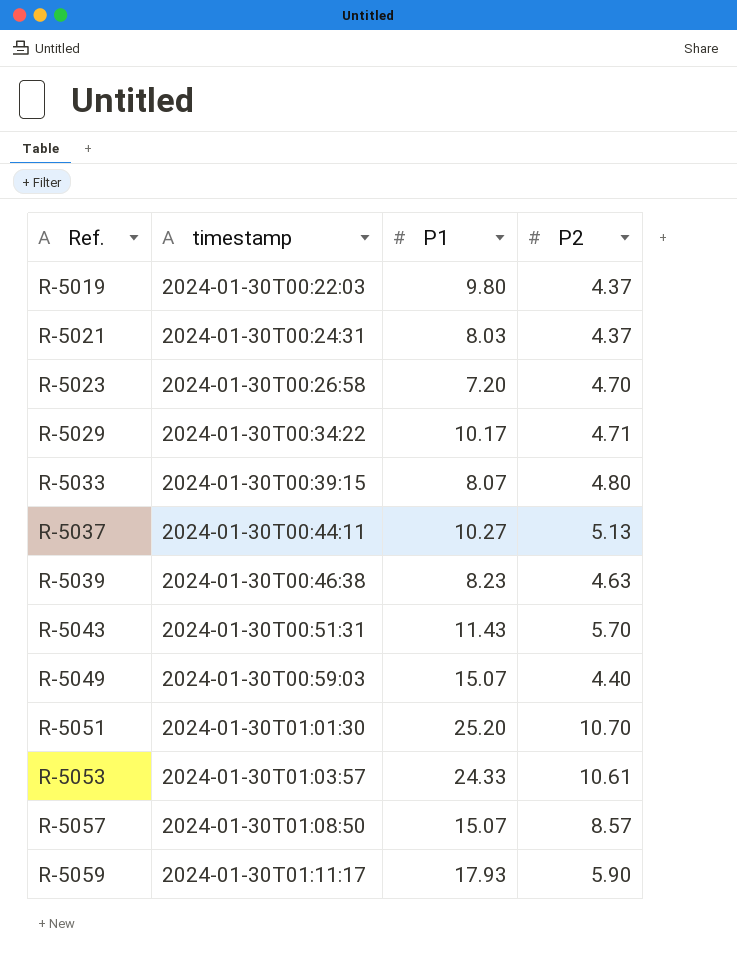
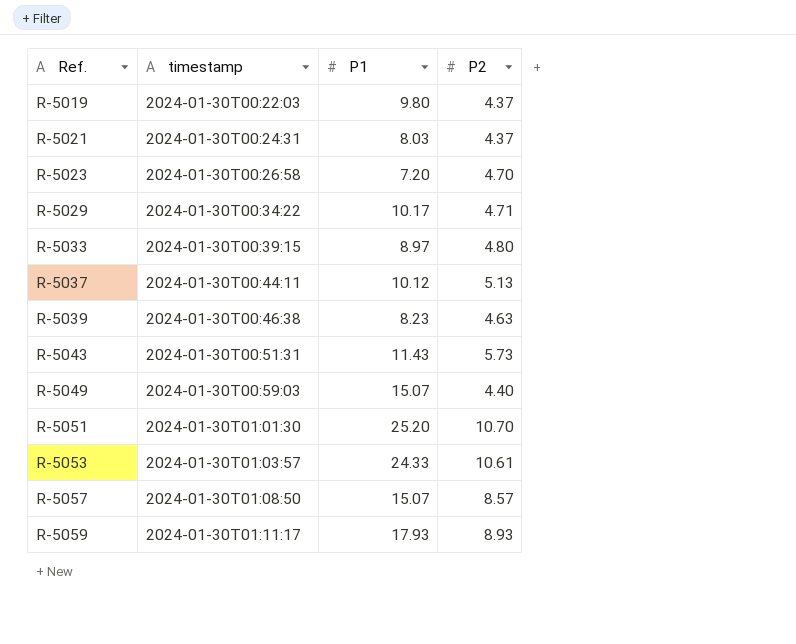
R-5033 | P1: 8.07 -> 8.97
R-5037 | P1: 10.27 -> 10.12
R-5043 | P2: 5.70 -> 5.73
R-5059 | P2: 5.90 -> 8.93

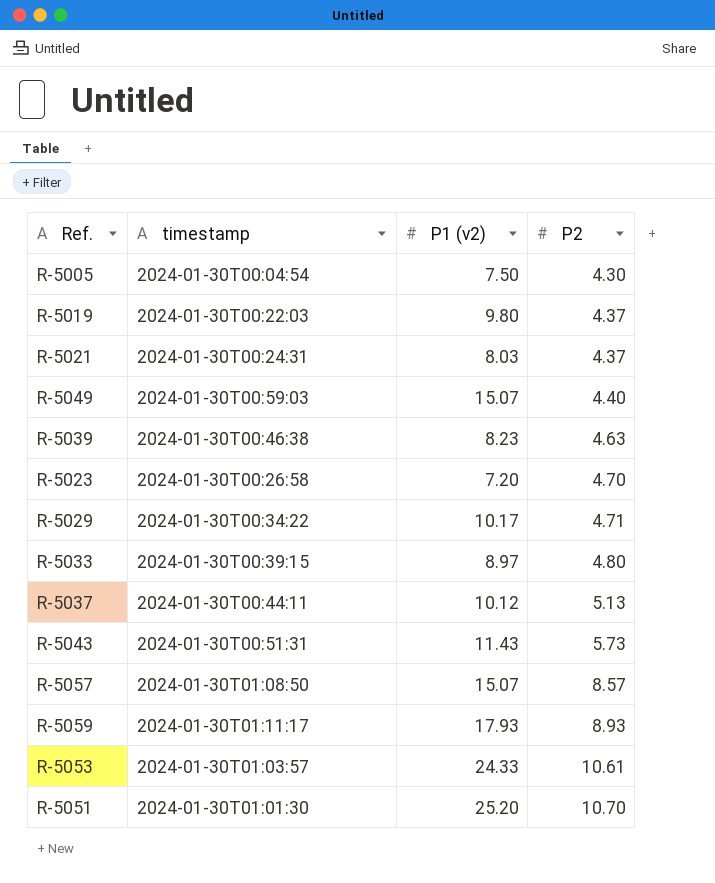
row order: Ref. ascending -> P2 ascending
column name: P1 -> P1 (v2)
row R-5005: none -> 2024-01-30T00:04:54 | 7.50 | 4.30

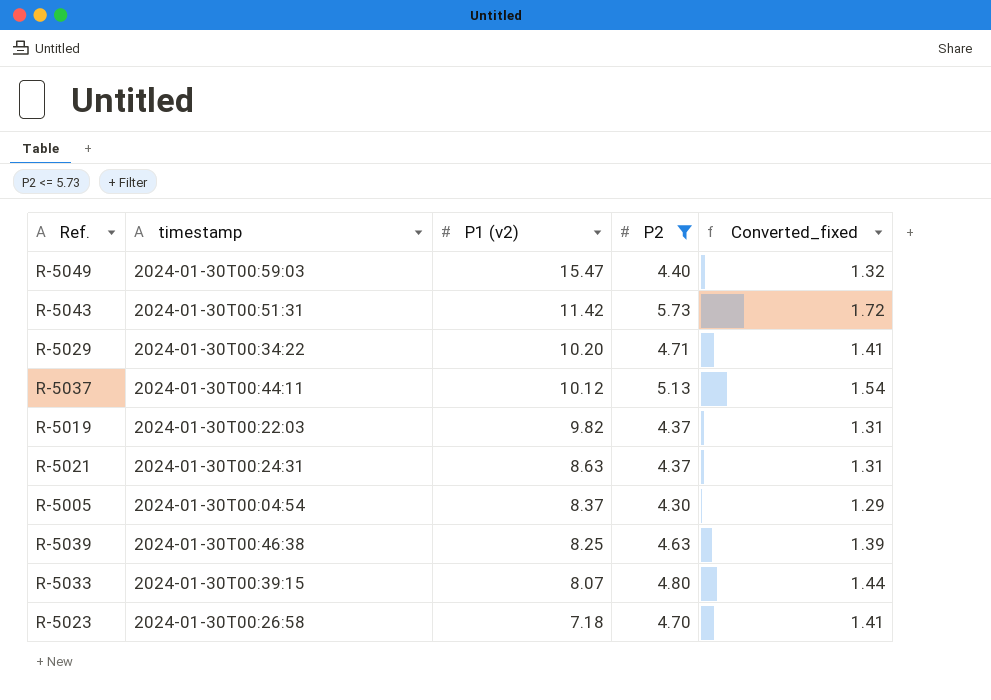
filter: none -> P2 <= 5.73
row order: P2 ascending -> P1 (v2) descending
column Converted_fixed | formula: none -> [P2] * 0.3
R-5049 | P1 (v2): 15.07 -> 15.47
R-5043 | P1 (v2): 11.43 -> 11.42
R-5029 | P1 (v2): 10.17 -> 10.20
R-5019 | P1 (v2): 9.80 -> 9.82
R-5021 | P1 (v2): 8.03 -> 8.63
R-5005 | P1 (v2): 7.50 -> 8.37
R-5039 | P1 (v2): 8.23 -> 8.25
R-5033 | P1 (v2): 8.97 -> 8.07
R-5023 | P1 (v2): 7.20 -> 7.18

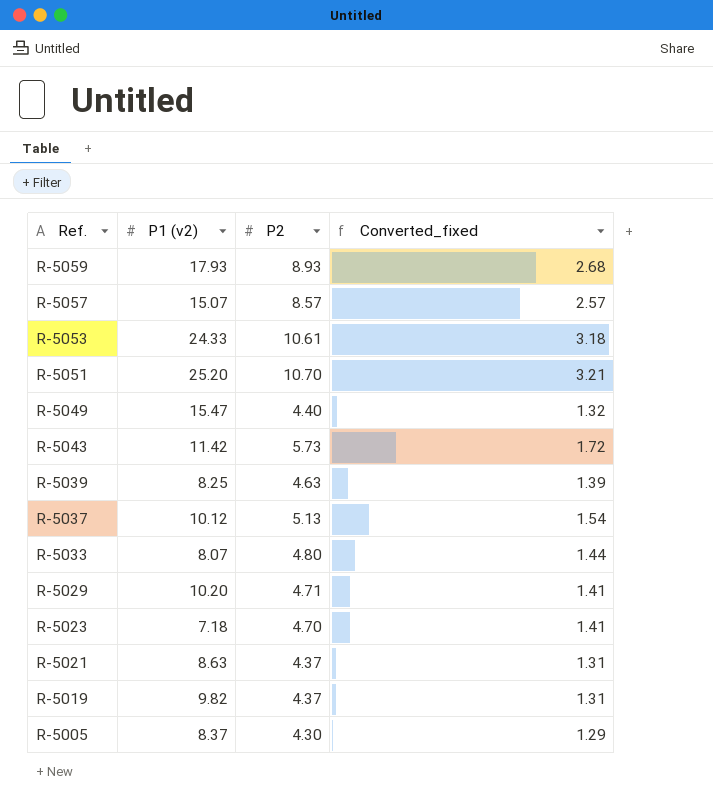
filter: P2 <= 5.73 -> none
row order: P1 (v2) descending -> Ref. descending
column timestamp | position: 2 -> none

